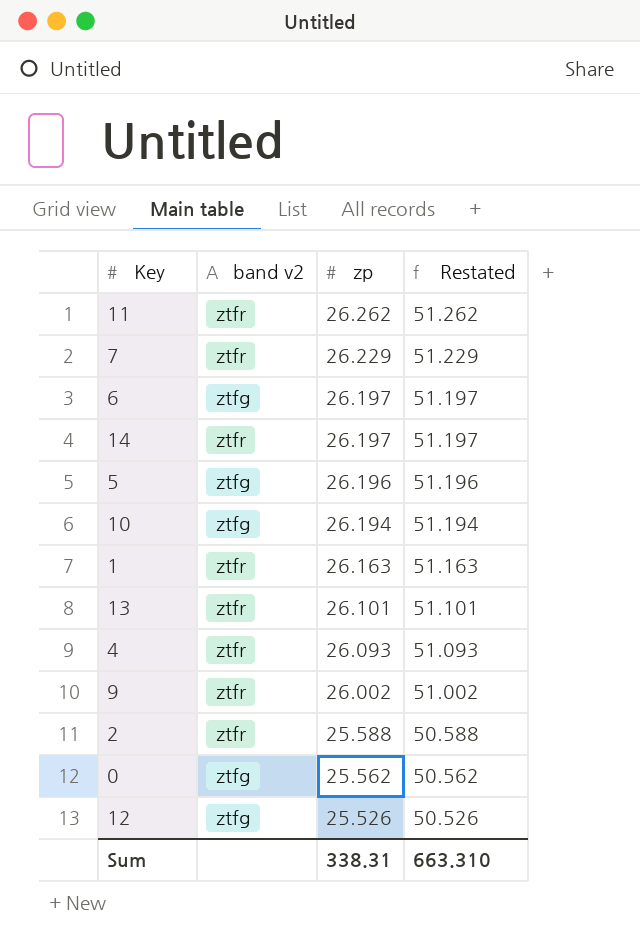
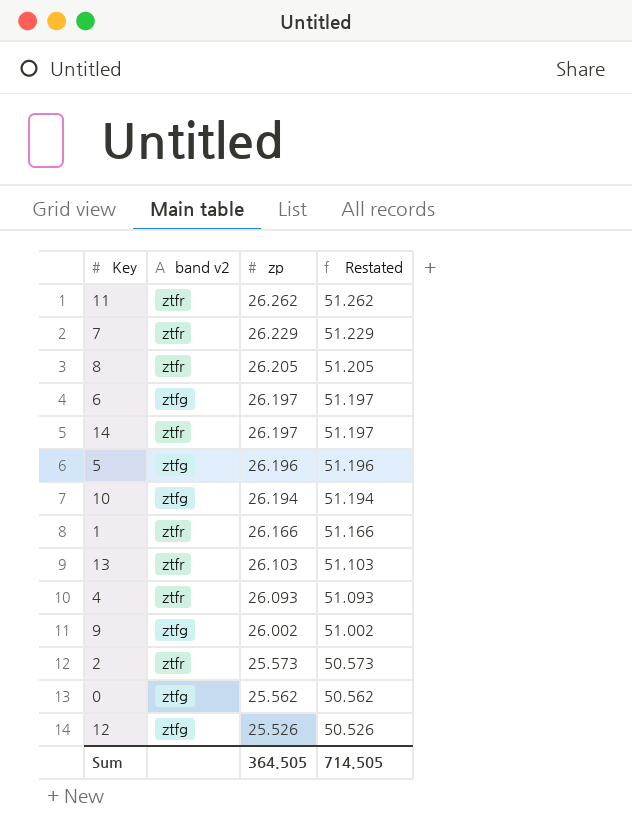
row 8: none -> ztfr | 26.205 | 51.205
1 | zp: 26.163 -> 26.166
1 | Restated: 51.163 -> 51.166
13 | zp: 26.101 -> 26.103
13 | Restated: 51.101 -> 51.103
9 | band v2: ztfr -> ztfg
2 | zp: 25.588 -> 25.573
2 | Restated: 50.588 -> 50.573
Sum | zp: 338.31 -> 364.505
Sum | Restated: 663.310 -> 714.505

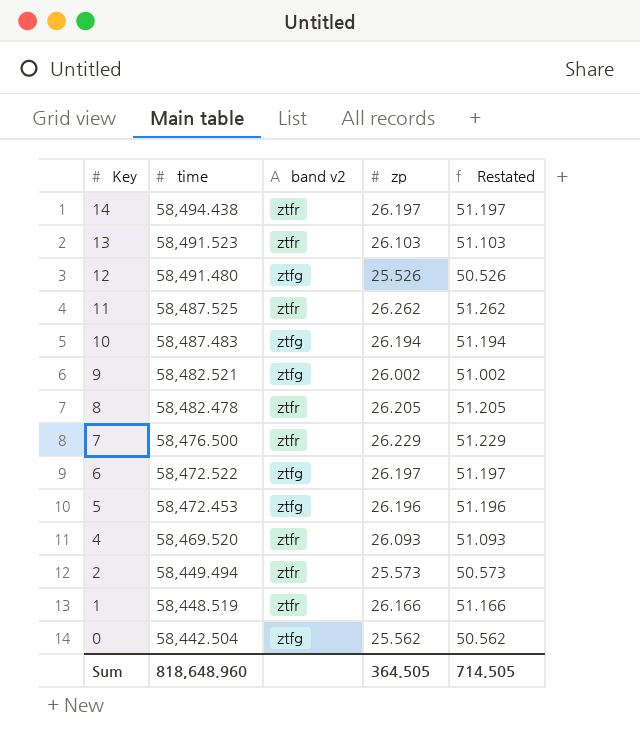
row order: zp descending -> Key descending
column time | position: none -> 2

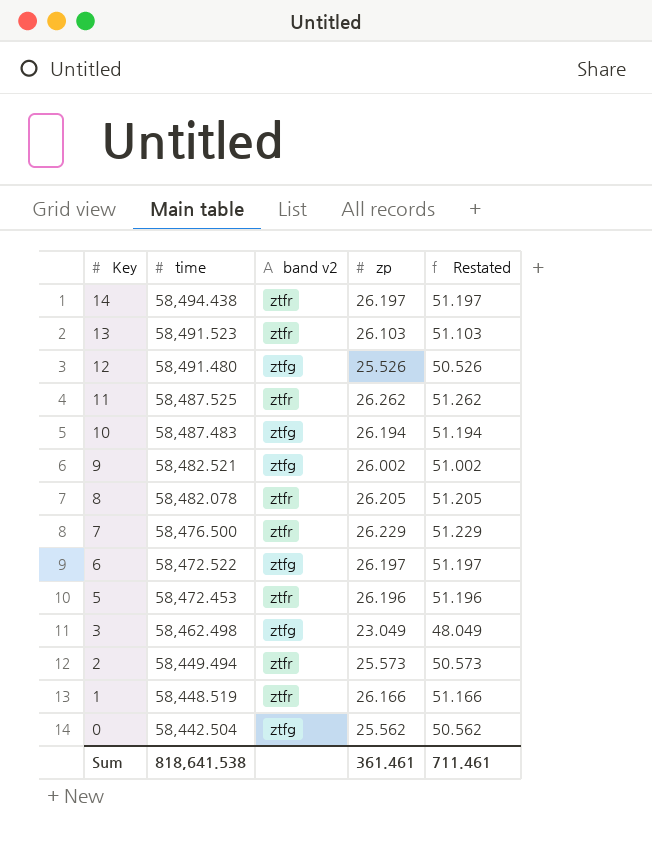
row 4: 58,469.520 | ztfr | 26.093 | 51.093 -> none
8 | time: 58,482.478 -> 58,482.078
5 | band v2: ztfg -> ztfr
row 3: none -> 58,462.498 | ztfg | 23.049 | 48.049
Sum | time: 818,648.960 -> 818,641.538
Sum | zp: 364.505 -> 361.461
Sum | Restated: 714.505 -> 711.461

